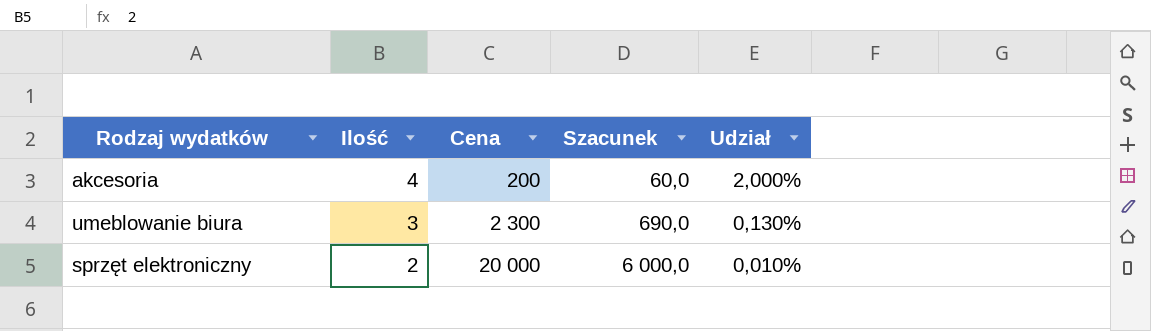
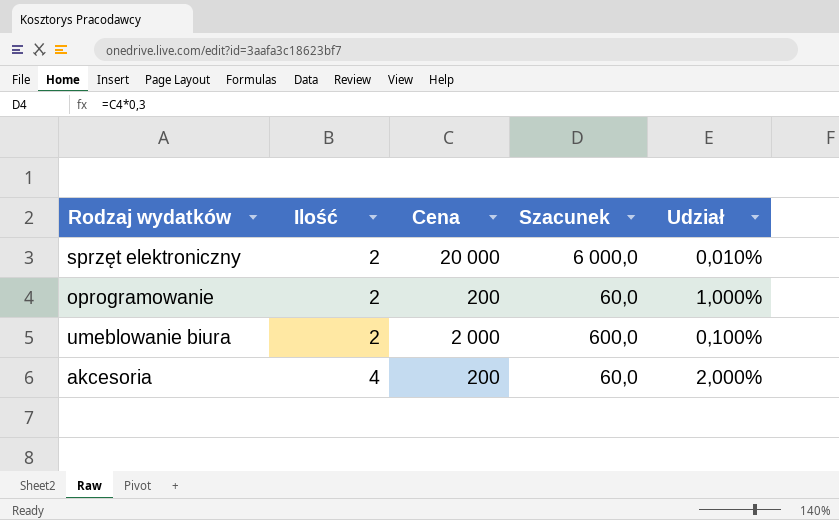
row order: Ilość descending -> Ilość ascending
row oprogramowanie: none -> 2 | 200 | 60,0 | 1,000%
umeblowanie biura | Ilość: 3 -> 2
umeblowanie biura | Cena: 2 300 -> 2 000
umeblowanie biura | Szacunek: 690,0 -> 600,0
umeblowanie biura | Udział: 0,130% -> 0,100%

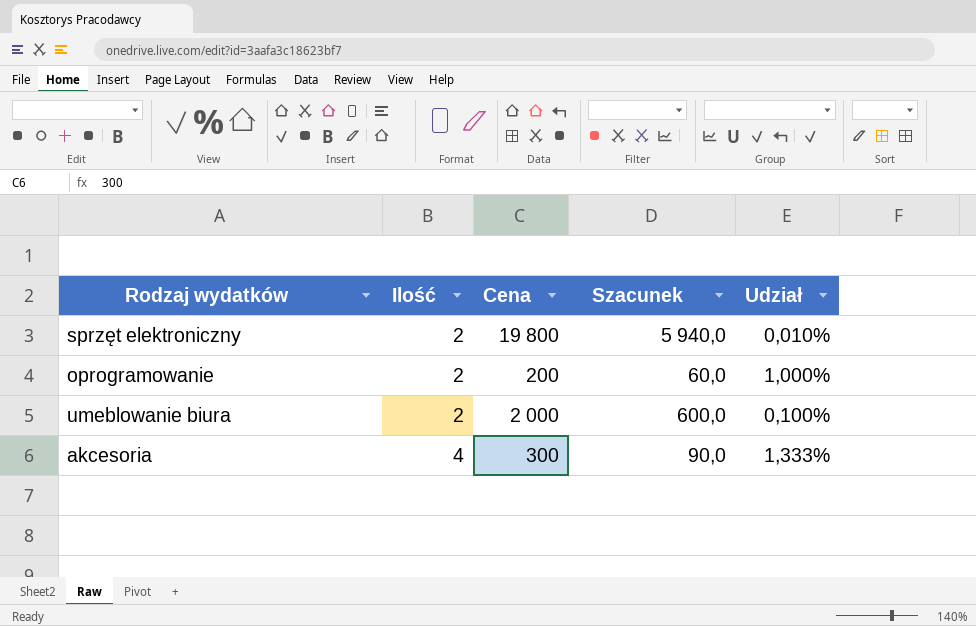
sprzęt elektroniczny | Cena: 20 000 -> 19 800
sprzęt elektroniczny | Szacunek: 6 000,0 -> 5 940,0
akcesoria | Cena: 200 -> 300
akcesoria | Szacunek: 60,0 -> 90,0
akcesoria | Udział: 2,000% -> 1,333%

